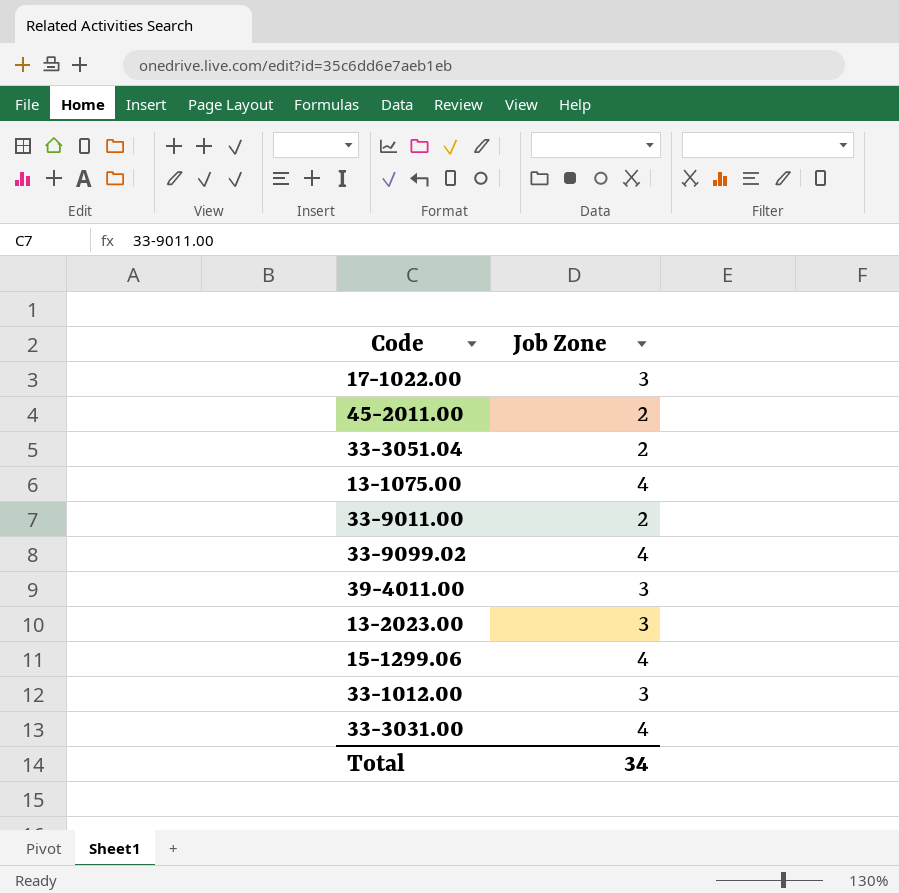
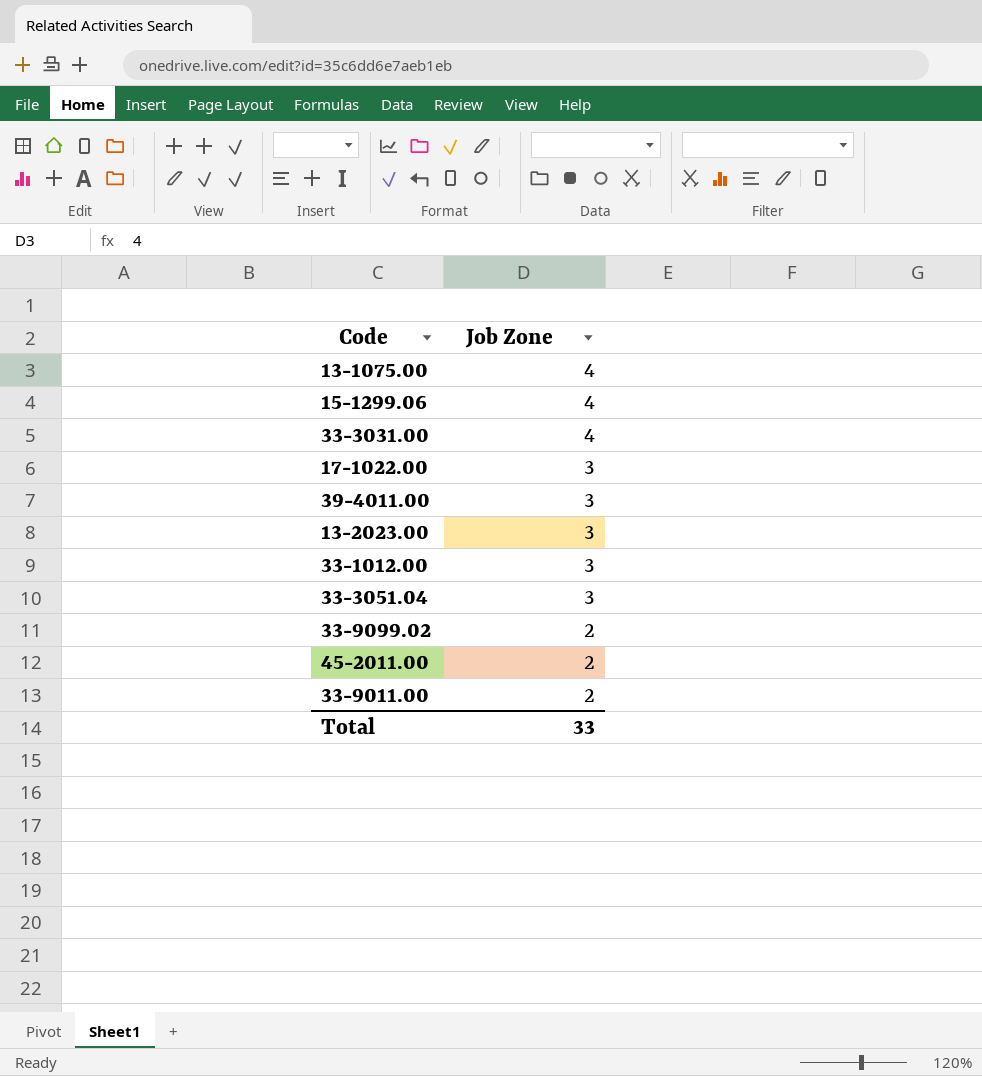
row order: none -> Job Zone descending
33-3051.04 | Job Zone: 2 -> 3
33-9099.02 | Job Zone: 4 -> 2
Total | Job Zone: 34 -> 33

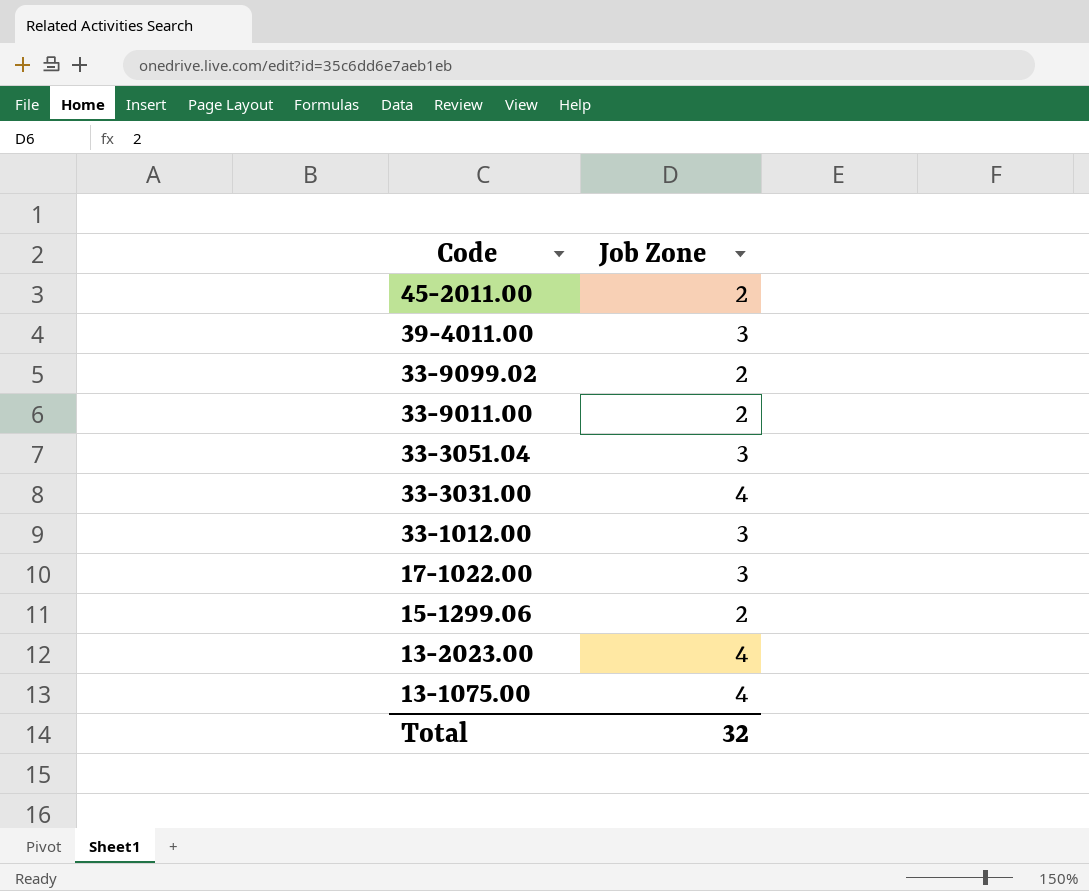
row order: Job Zone descending -> Code descending
15-1299.06 | Job Zone: 4 -> 2
13-2023.00 | Job Zone: 3 -> 4
Total | Job Zone: 33 -> 32

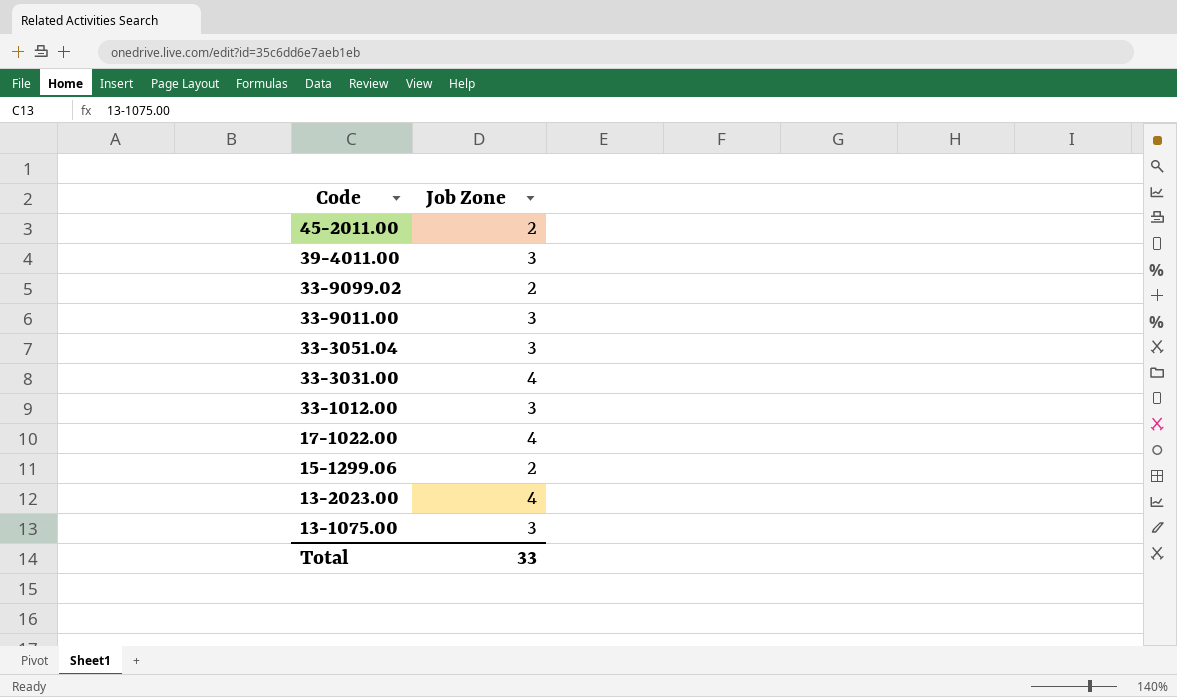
33-9011.00 | Job Zone: 2 -> 3
17-1022.00 | Job Zone: 3 -> 4
13-1075.00 | Job Zone: 4 -> 3
Total | Job Zone: 32 -> 33

